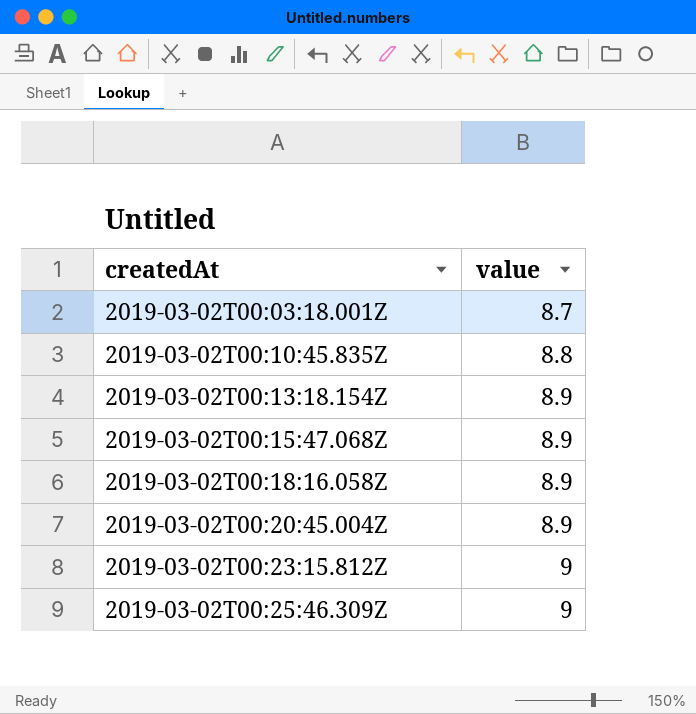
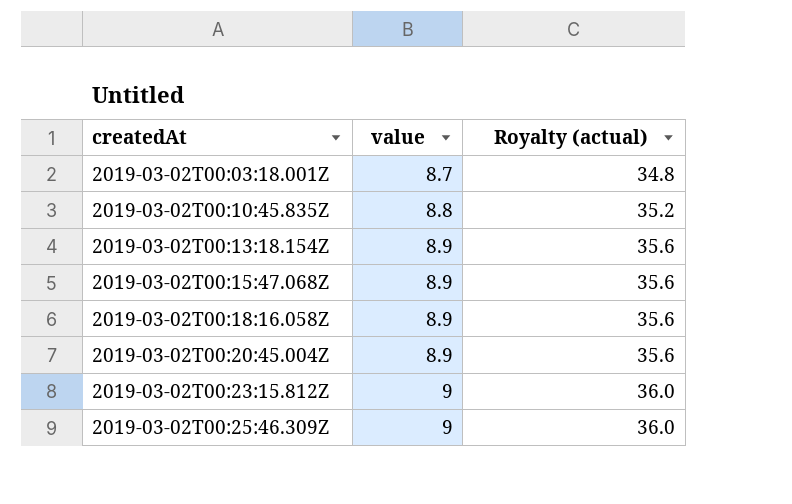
column Royalty (actual) | formula: none -> [value] * 4

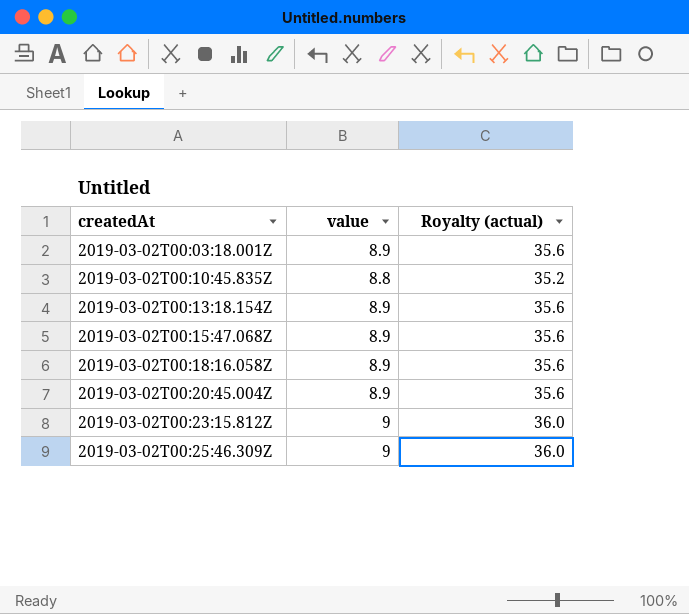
2019-03-02T00:03:18.001Z | value: 8.7 -> 8.9
2019-03-02T00:03:18.001Z | Royalty (actual): 34.8 -> 35.6

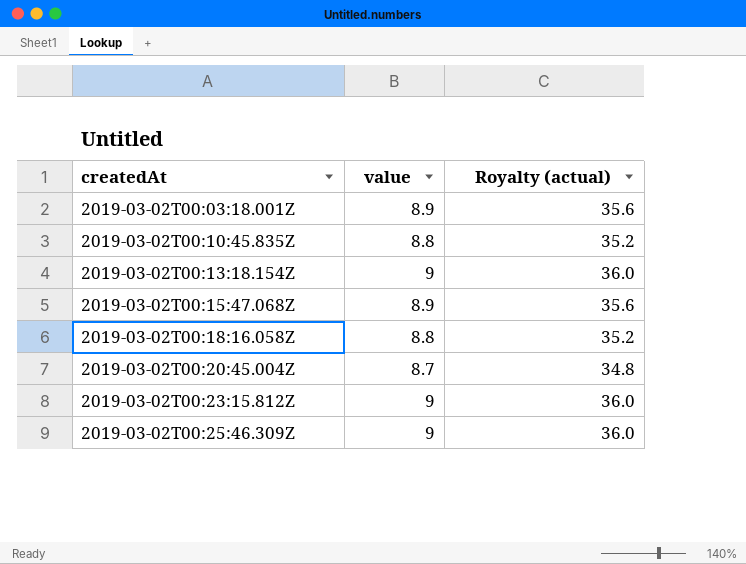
2019-03-02T00:13:18.154Z | value: 8.9 -> 9
2019-03-02T00:13:18.154Z | Royalty (actual): 35.6 -> 36.0
2019-03-02T00:18:16.058Z | value: 8.9 -> 8.8
2019-03-02T00:18:16.058Z | Royalty (actual): 35.6 -> 35.2
2019-03-02T00:20:45.004Z | value: 8.9 -> 8.7
2019-03-02T00:20:45.004Z | Royalty (actual): 35.6 -> 34.8

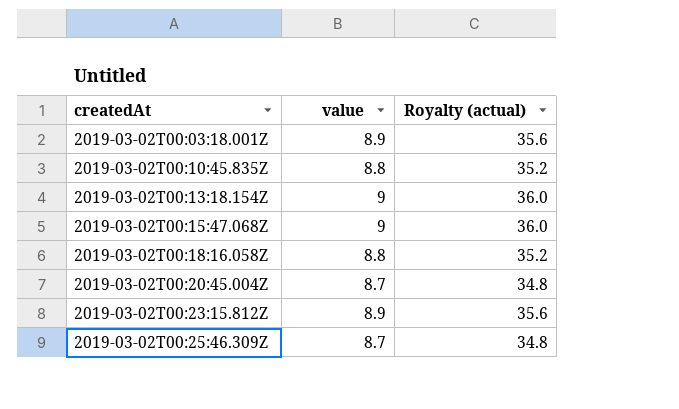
2019-03-02T00:15:47.068Z | value: 8.9 -> 9
2019-03-02T00:15:47.068Z | Royalty (actual): 35.6 -> 36.0
2019-03-02T00:23:15.812Z | value: 9 -> 8.9
2019-03-02T00:23:15.812Z | Royalty (actual): 36.0 -> 35.6
2019-03-02T00:25:46.309Z | value: 9 -> 8.7
2019-03-02T00:25:46.309Z | Royalty (actual): 36.0 -> 34.8

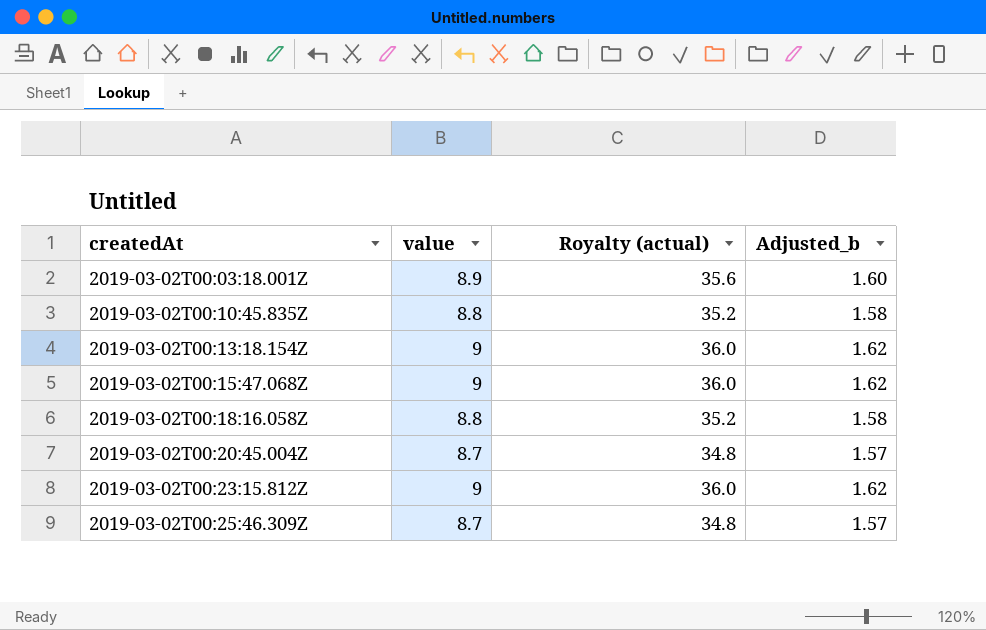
column Adjusted_b | formula: none -> [value] * 0.18
2019-03-02T00:23:15.812Z | value: 8.9 -> 9
2019-03-02T00:23:15.812Z | Royalty (actual): 35.6 -> 36.0

